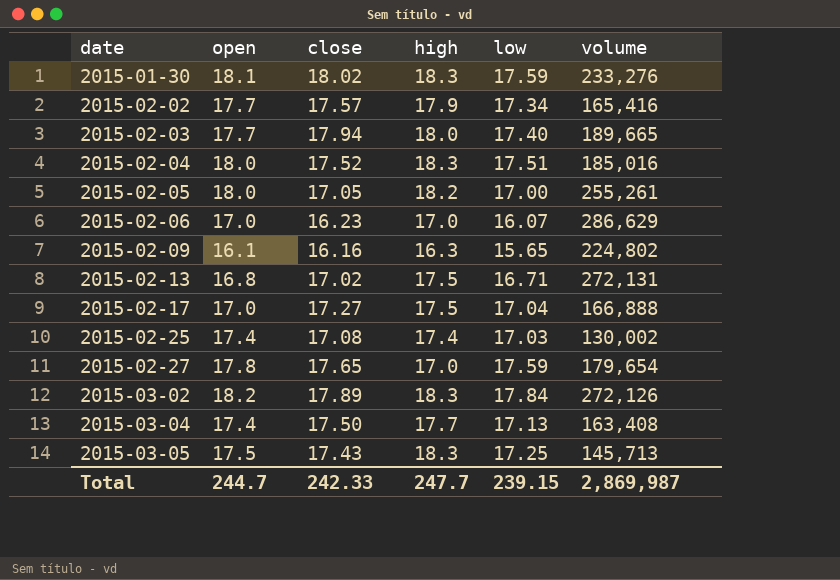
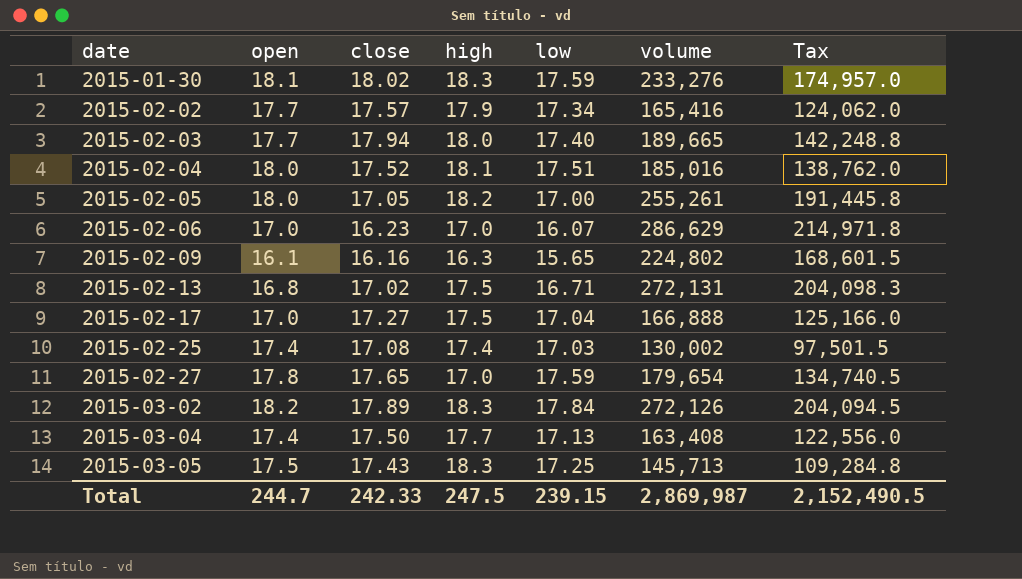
column Tax | formula: none -> [volume] * 0.75
2015-02-04 | high: 18.3 -> 18.1
Total | high: 247.7 -> 247.5

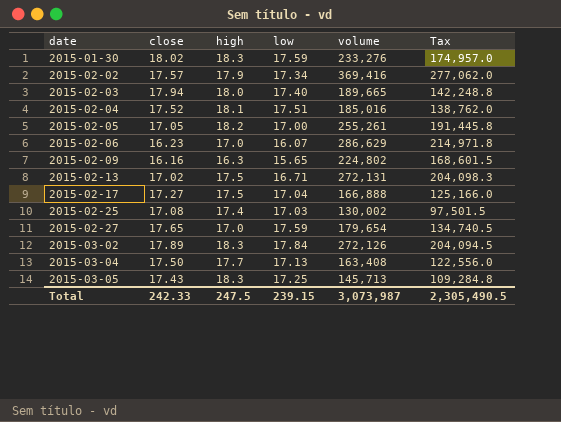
column open | position: 2 -> none
2015-02-02 | volume: 165,416 -> 369,416
2015-02-02 | Tax: 124,062.0 -> 277,062.0
Total | volume: 2,869,987 -> 3,073,987
Total | Tax: 2,152,490.5 -> 2,305,490.5

